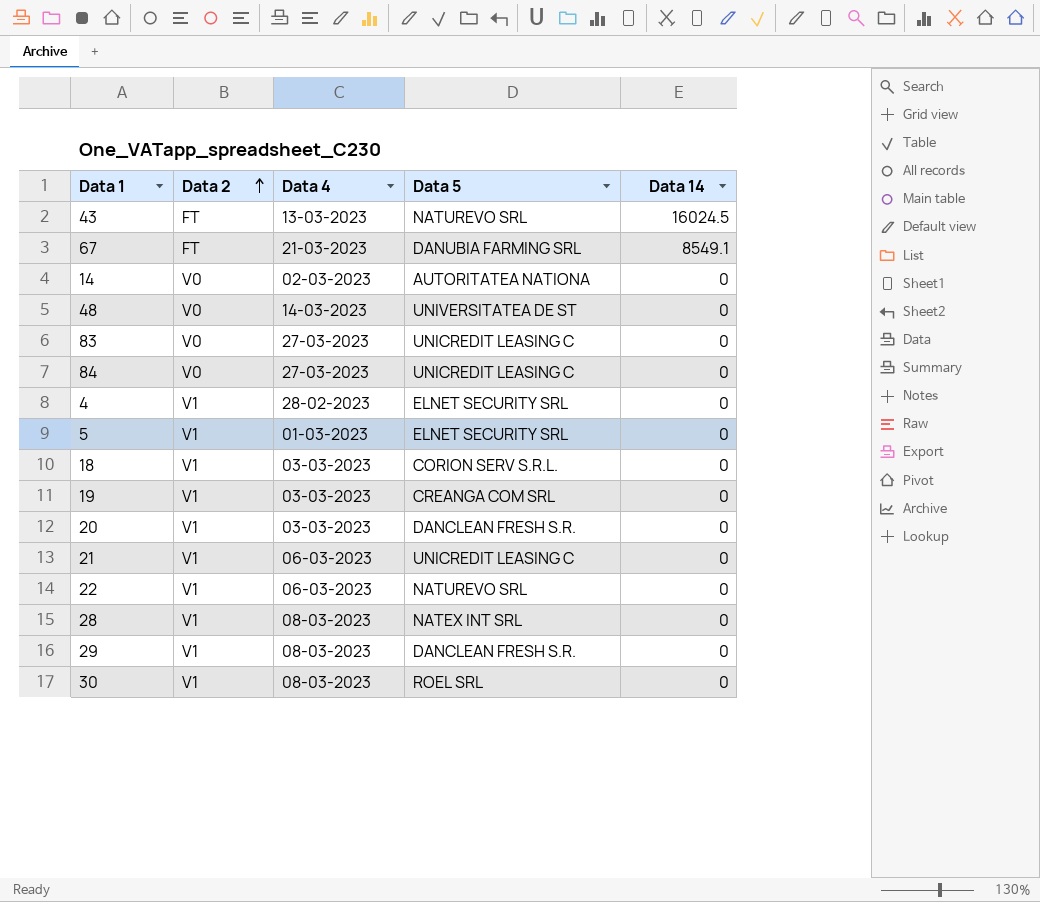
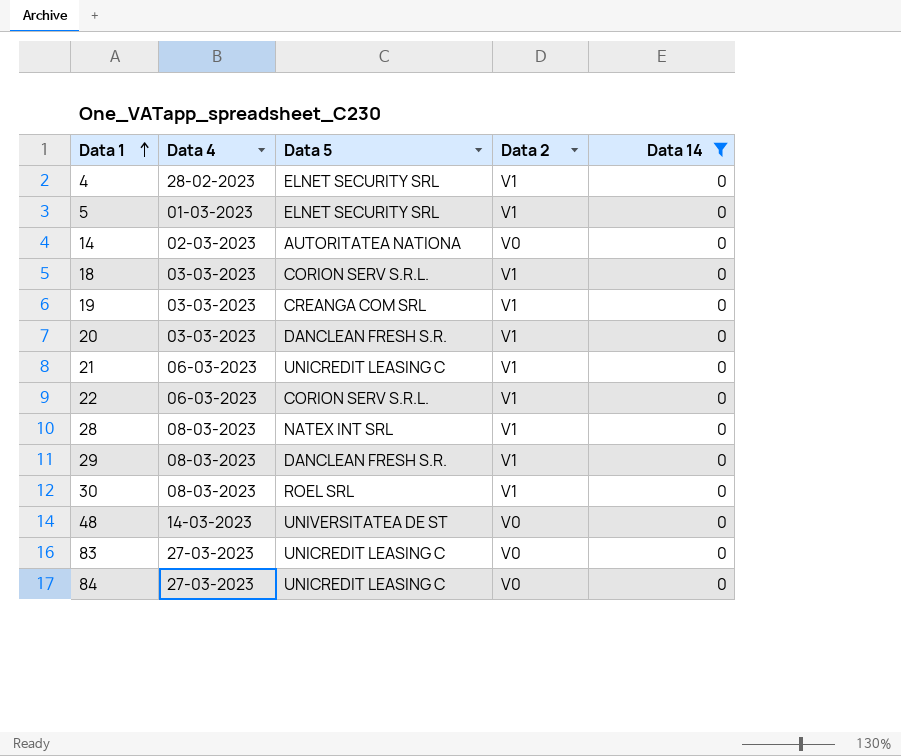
filter: none -> Data 14 = 0
row order: Data 2 ascending -> Data 1 ascending
column Data 2 | position: 2 -> 4
22 | Data 5: NATUREVO SRL -> CORION SERV S.R.L.

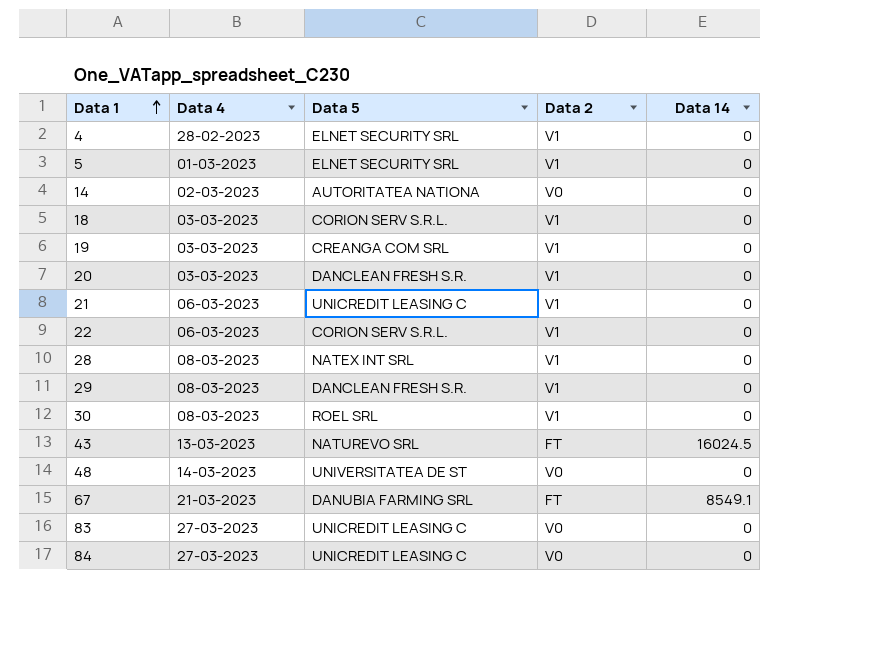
filter: Data 14 = 0 -> none

